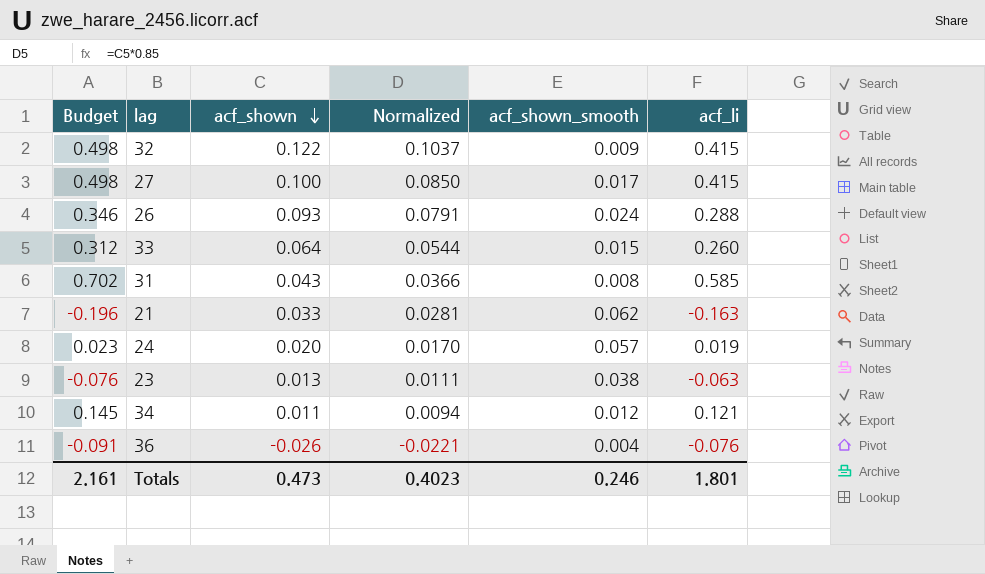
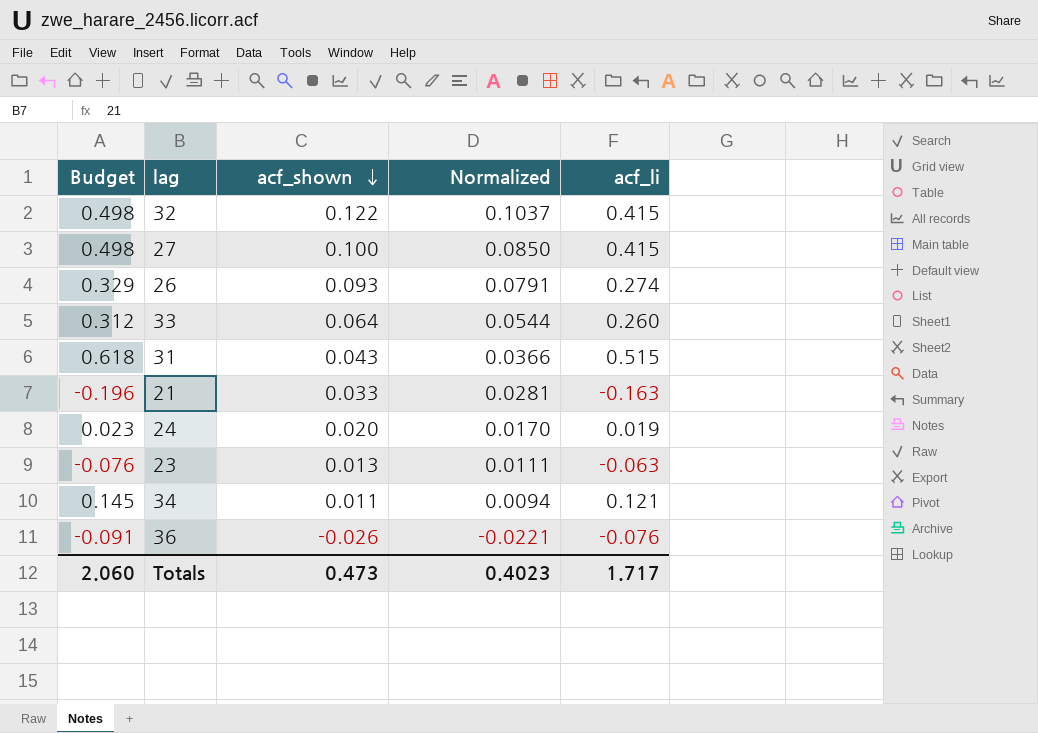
column acf_shown_smooth | position: 5 -> none
26 | Budget: 0.346 -> 0.329
26 | acf_li: 0.288 -> 0.274
31 | Budget: 0.702 -> 0.618
31 | acf_li: 0.585 -> 0.515
Totals | Budget: 2.161 -> 2.060
Totals | acf_li: 1.801 -> 1.717

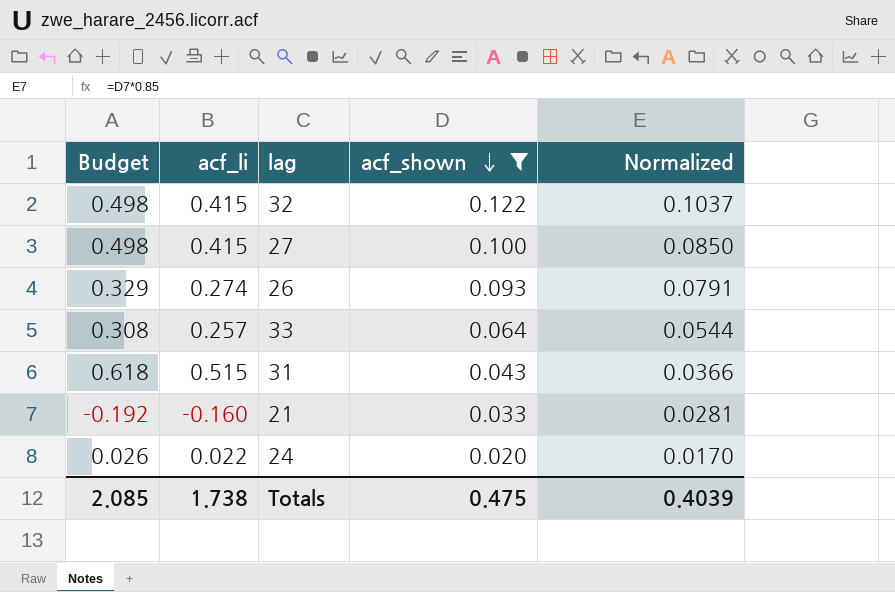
filter: none -> acf_shown >= 0.020
column acf_li | position: 5 -> 2
33 | Budget: 0.312 -> 0.308
33 | acf_li: 0.260 -> 0.257
21 | Budget: -0.196 -> -0.192
21 | acf_li: -0.163 -> -0.160
24 | Budget: 0.023 -> 0.026
24 | acf_li: 0.019 -> 0.022
Totals | Budget: 2.060 -> 2.085
Totals | acf_li: 1.717 -> 1.738
Totals | acf_shown: 0.473 -> 0.475
Totals | Normalized: 0.4023 -> 0.4039

